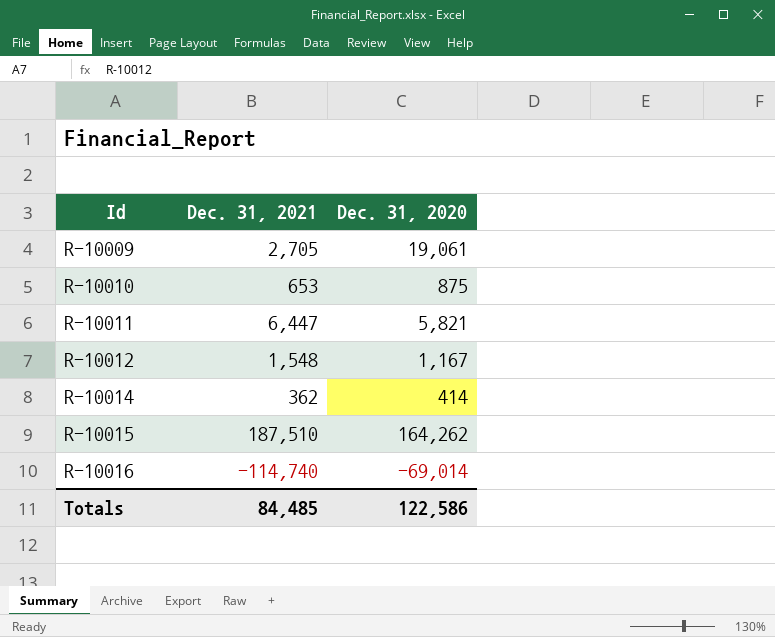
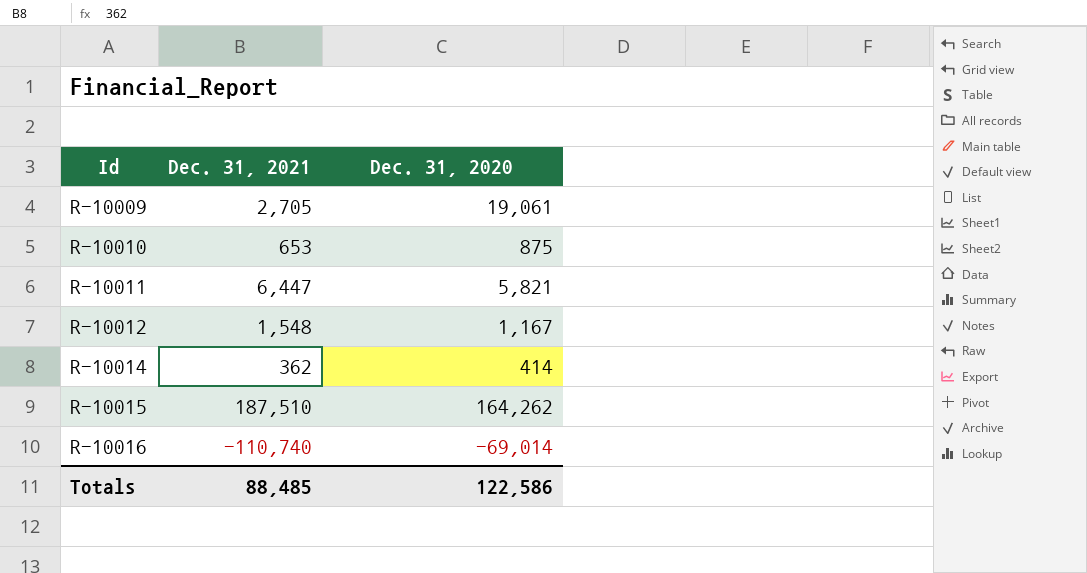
R-10016 | Dec. 31, 2021: -114,740 -> -110,740
Totals | Dec. 31, 2021: 84,485 -> 88,485

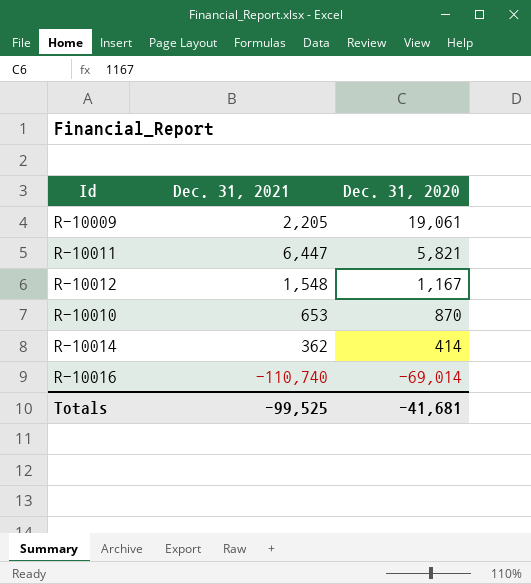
row order: Id ascending -> Dec. 31, 2020 descending
row R-10015: 187,510 | 164,262 -> none
R-10009 | Dec. 31, 2021: 2,705 -> 2,205
R-10010 | Dec. 31, 2020: 875 -> 870
Totals | Dec. 31, 2021: 88,485 -> -99,525
Totals | Dec. 31, 2020: 122,586 -> -41,681

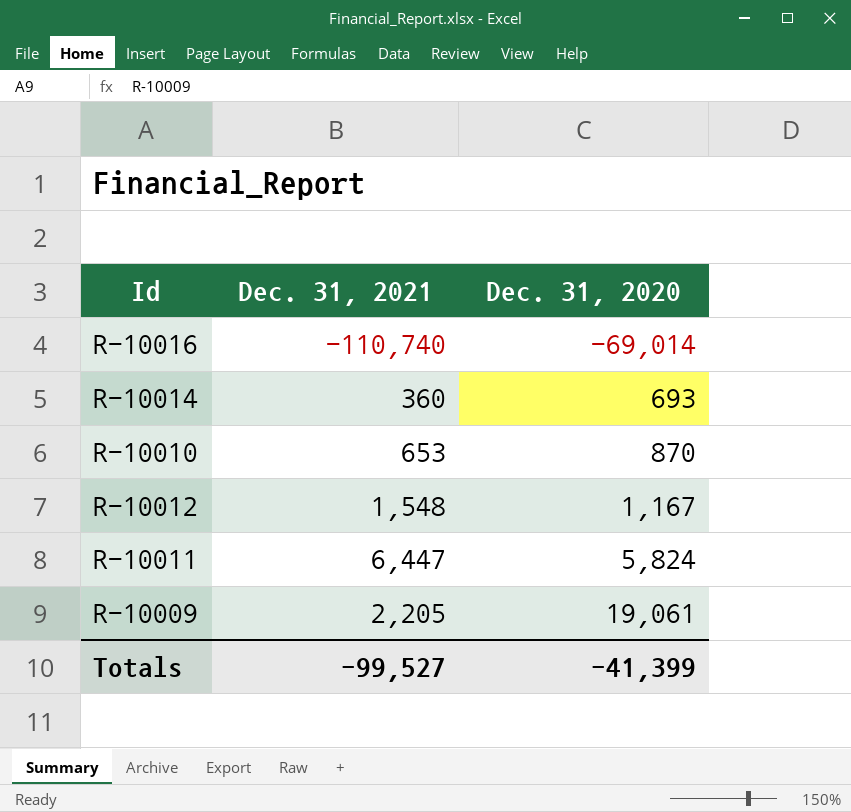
row order: Dec. 31, 2020 descending -> Dec. 31, 2020 ascending
R-10014 | Dec. 31, 2021: 362 -> 360
R-10014 | Dec. 31, 2020: 414 -> 693
R-10011 | Dec. 31, 2020: 5,821 -> 5,824
Totals | Dec. 31, 2021: -99,525 -> -99,527
Totals | Dec. 31, 2020: -41,681 -> -41,399

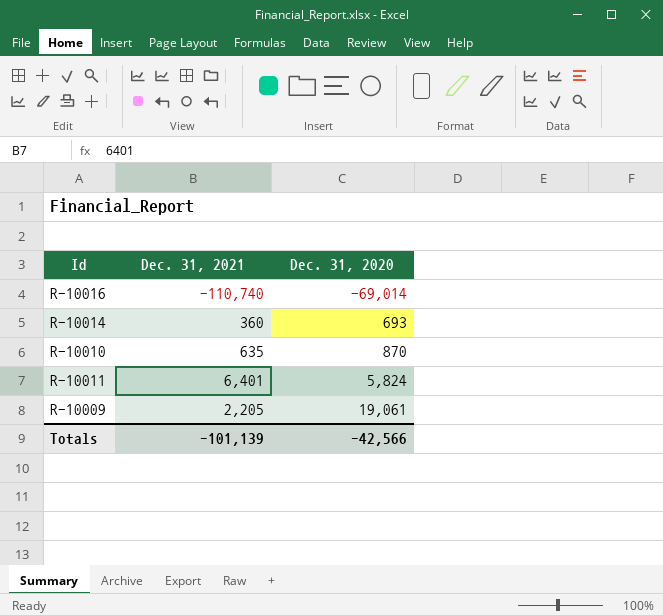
row R-10012: 1,548 | 1,167 -> none
R-10010 | Dec. 31, 2021: 653 -> 635
R-10011 | Dec. 31, 2021: 6,447 -> 6,401
Totals | Dec. 31, 2021: -99,527 -> -101,139
Totals | Dec. 31, 2020: -41,399 -> -42,566

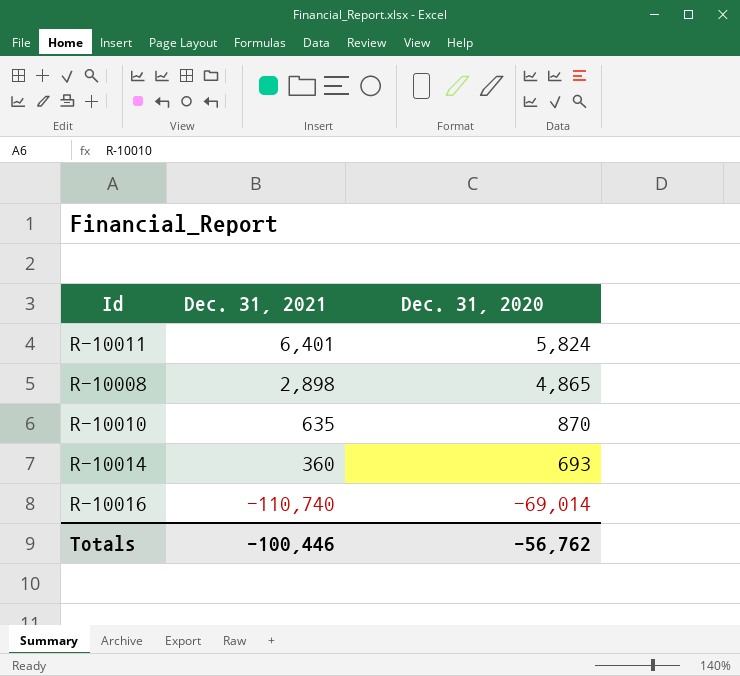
row order: Dec. 31, 2020 ascending -> Dec. 31, 2021 descending
row R-10009: 2,205 | 19,061 -> none
row R-10008: none -> 2,898 | 4,865
Totals | Dec. 31, 2021: -101,139 -> -100,446
Totals | Dec. 31, 2020: -42,566 -> -56,762

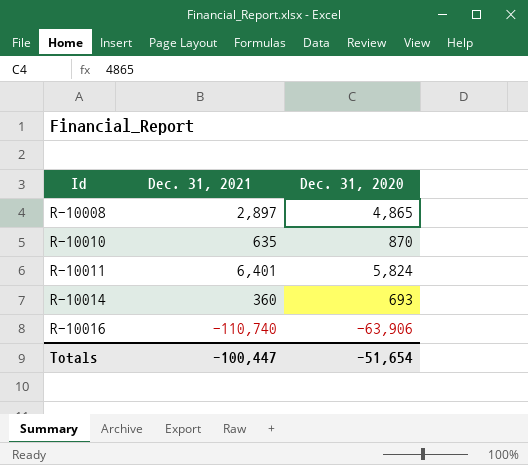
row order: Dec. 31, 2021 descending -> Id ascending
R-10008 | Dec. 31, 2021: 2,898 -> 2,897
R-10016 | Dec. 31, 2020: -69,014 -> -63,906
Totals | Dec. 31, 2021: -100,446 -> -100,447
Totals | Dec. 31, 2020: -56,762 -> -51,654

